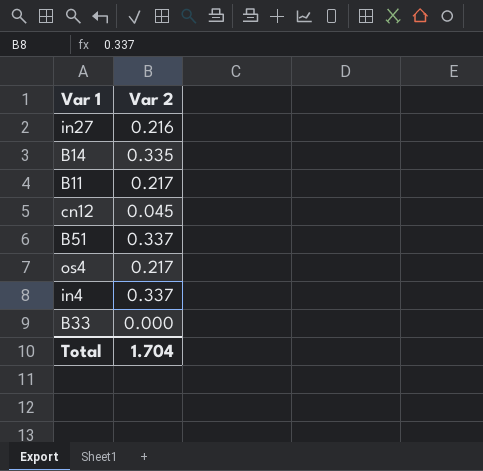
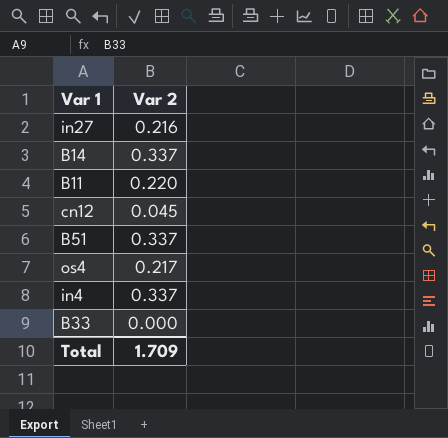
B14 | Var 2: 0.335 -> 0.337
B11 | Var 2: 0.217 -> 0.220
Total | Var 2: 1.704 -> 1.709

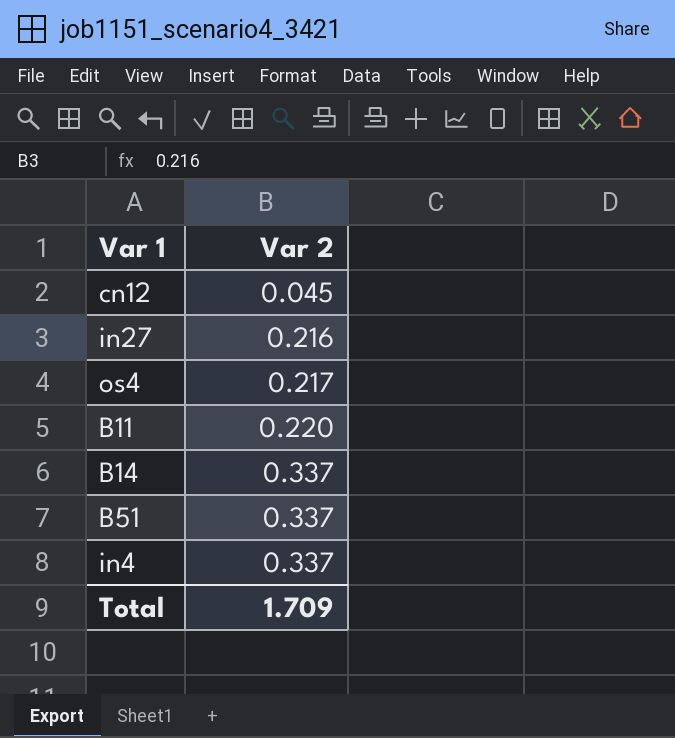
row order: none -> Var 2 ascending
row B33: 0.000 -> none

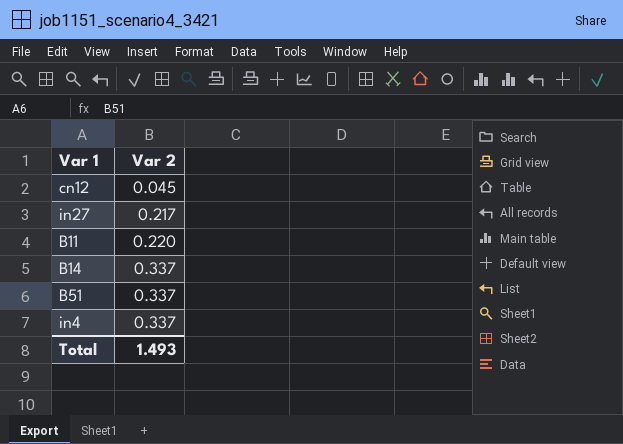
row os4: 0.217 -> none
in27 | Var 2: 0.216 -> 0.217
Total | Var 2: 1.709 -> 1.493

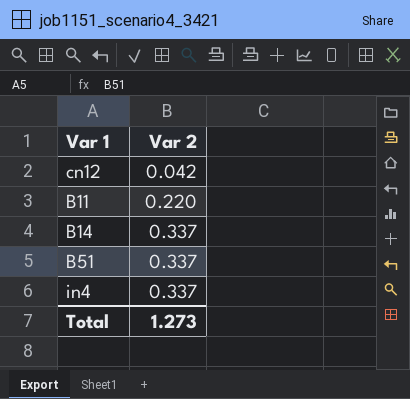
row in27: 0.217 -> none
cn12 | Var 2: 0.045 -> 0.042
Total | Var 2: 1.493 -> 1.273

